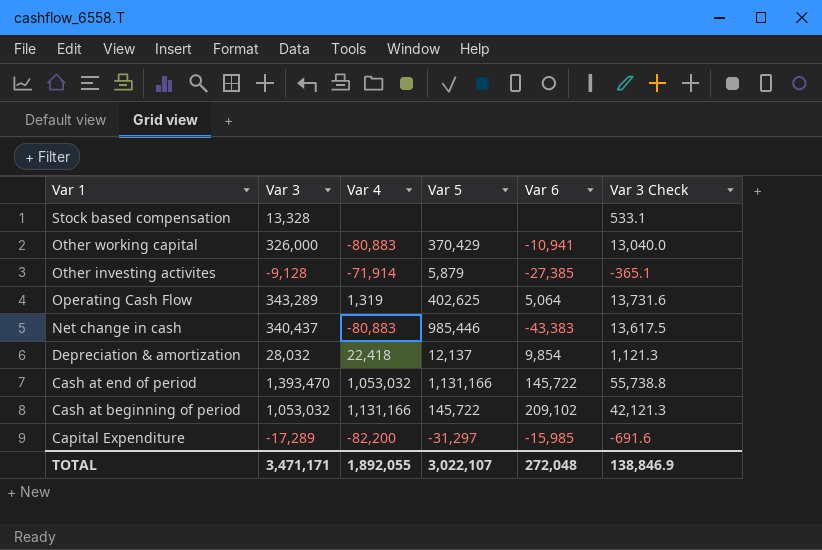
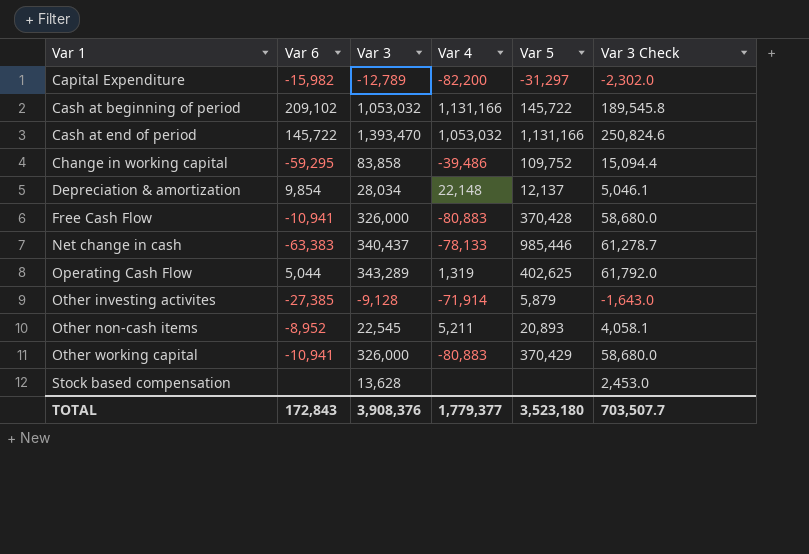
row order: Var 1 descending -> Var 1 ascending
column Var 6 | position: 5 -> 2
column Var 3 Check | formula: [Var 3] * 0.04 -> [Var 3] * 0.18
Capital Expenditure | Var 6: -15,985 -> -15,982
Capital Expenditure | Var 3: -17,289 -> -12,789
row Change in working capital: none -> -59,295 | 83,858 | -39,486 | 109,752 | 15,094.4
Depreciation & amortization | Var 3: 28,032 -> 28,034
Depreciation & amortization | Var 4: 22,418 -> 22,148
row Free Cash Flow: none -> -10,941 | 326,000 | -80,883 | 370,428 | 58,680.0
Net change in cash | Var 6: -43,383 -> -63,383
Net change in cash | Var 4: -80,883 -> -78,133
Operating Cash Flow | Var 6: 5,064 -> 5,044
row Other non-cash items: none -> -8,952 | 22,545 | 5,211 | 20,893 | 4,058.1
Stock based compensation | Var 3: 13,328 -> 13,628
TOTAL | Var 6: 272,048 -> 172,843
TOTAL | Var 3: 3,471,171 -> 3,908,376
TOTAL | Var 4: 1,892,055 -> 1,779,377
TOTAL | Var 5: 3,022,107 -> 3,523,180
TOTAL | Var 3 Check: 138,846.9 -> 703,507.7

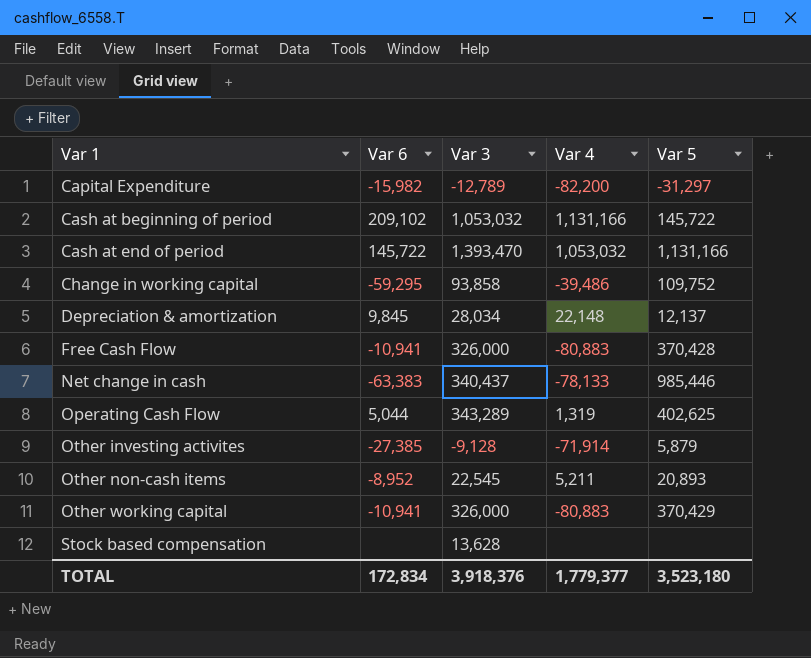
column Var 3 Check | formula: [Var 3] * 0.18 -> none
Change in working capital | Var 3: 83,858 -> 93,858
Depreciation & amortization | Var 6: 9,854 -> 9,845
TOTAL | Var 6: 172,843 -> 172,834
TOTAL | Var 3: 3,908,376 -> 3,918,376

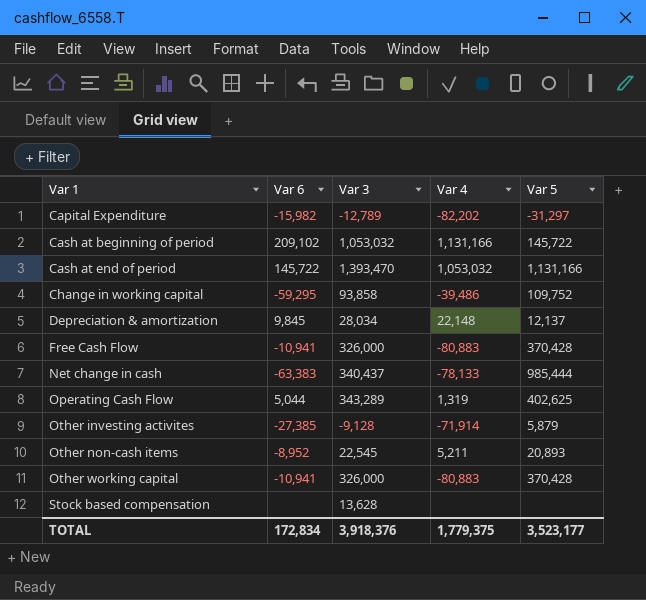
Capital Expenditure | Var 4: -82,200 -> -82,202
Net change in cash | Var 5: 985,446 -> 985,444
Other working capital | Var 5: 370,429 -> 370,428
TOTAL | Var 4: 1,779,377 -> 1,779,375
TOTAL | Var 5: 3,523,180 -> 3,523,177

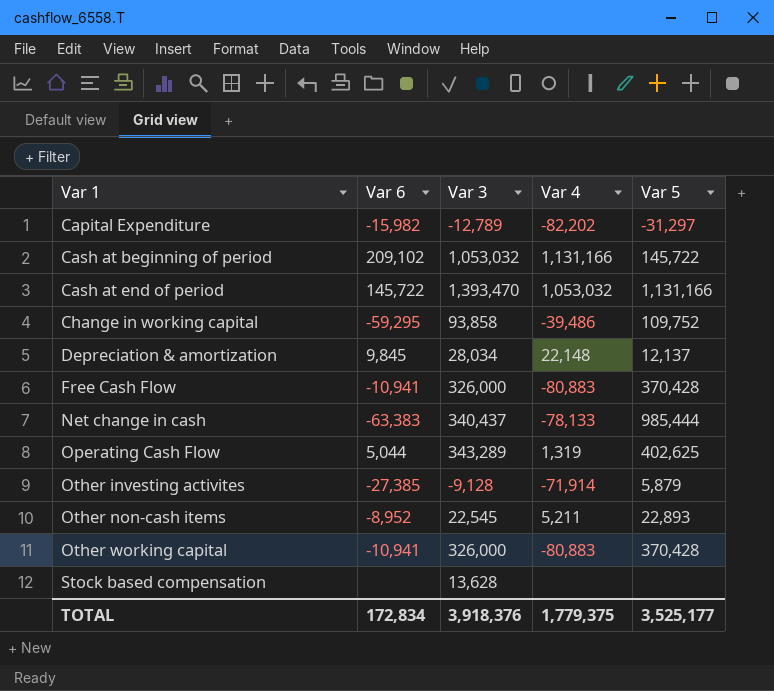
Other non-cash items | Var 5: 20,893 -> 22,893
TOTAL | Var 5: 3,523,177 -> 3,525,177

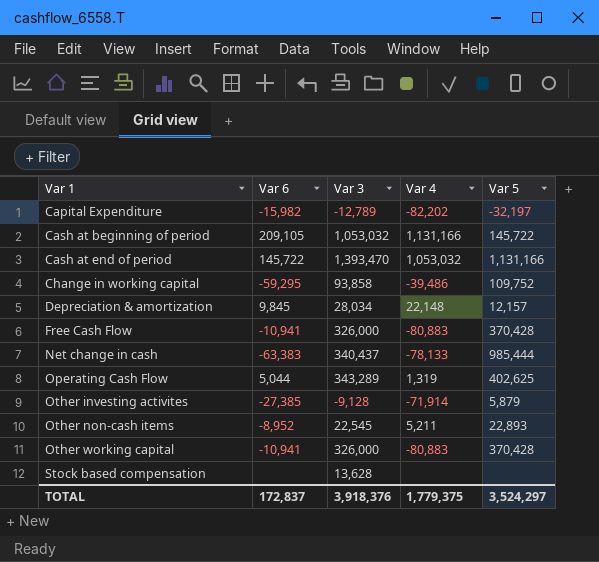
Capital Expenditure | Var 5: -31,297 -> -32,197
Cash at beginning of period | Var 6: 209,102 -> 209,105
Depreciation & amortization | Var 5: 12,137 -> 12,157
TOTAL | Var 6: 172,834 -> 172,837
TOTAL | Var 5: 3,525,177 -> 3,524,297

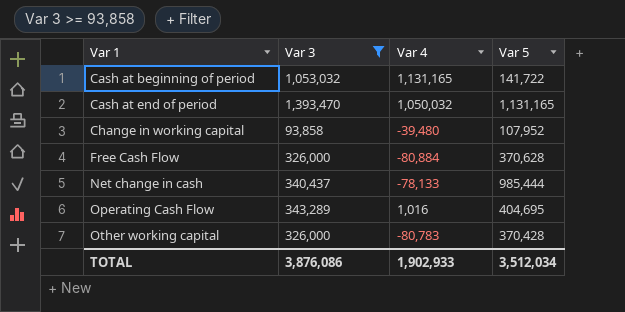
filter: none -> Var 3 >= 93,858
column Var 6 | position: 2 -> none
Cash at beginning of period | Var 4: 1,131,166 -> 1,131,165
Cash at beginning of period | Var 5: 145,722 -> 141,722
Cash at end of period | Var 4: 1,053,032 -> 1,050,032
Cash at end of period | Var 5: 1,131,166 -> 1,131,165
Change in working capital | Var 4: -39,486 -> -39,480
Change in working capital | Var 5: 109,752 -> 107,952
Free Cash Flow | Var 4: -80,883 -> -80,884
Free Cash Flow | Var 5: 370,428 -> 370,628
Operating Cash Flow | Var 4: 1,319 -> 1,016
Operating Cash Flow | Var 5: 402,625 -> 404,695
Other working capital | Var 4: -80,883 -> -80,783
TOTAL | Var 3: 3,918,376 -> 3,876,086
TOTAL | Var 4: 1,779,375 -> 1,902,933
TOTAL | Var 5: 3,524,297 -> 3,512,034

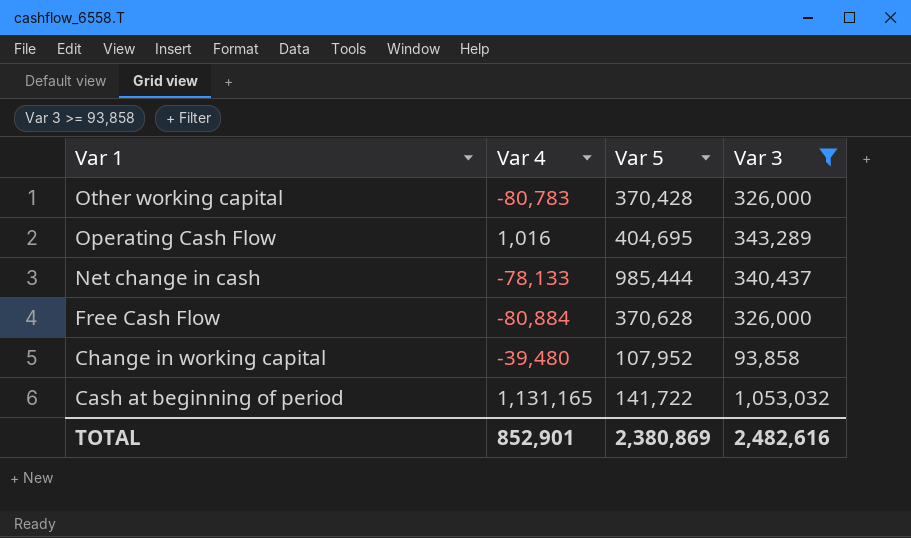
row order: Var 1 ascending -> Var 1 descending
column Var 3 | position: 2 -> 4
row Cash at end of period: 1,393,470 | 1,050,032 | 1,131,165 -> none
TOTAL | Var 4: 1,902,933 -> 852,901
TOTAL | Var 5: 3,512,034 -> 2,380,869
TOTAL | Var 3: 3,876,086 -> 2,482,616

